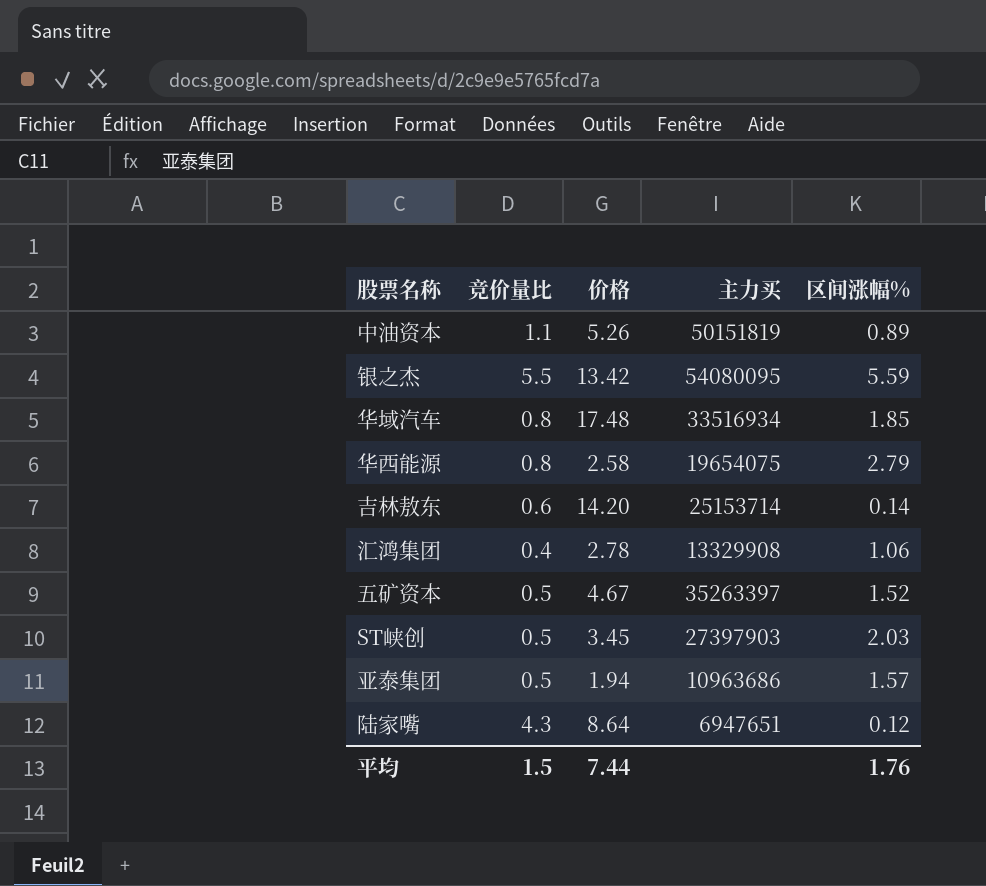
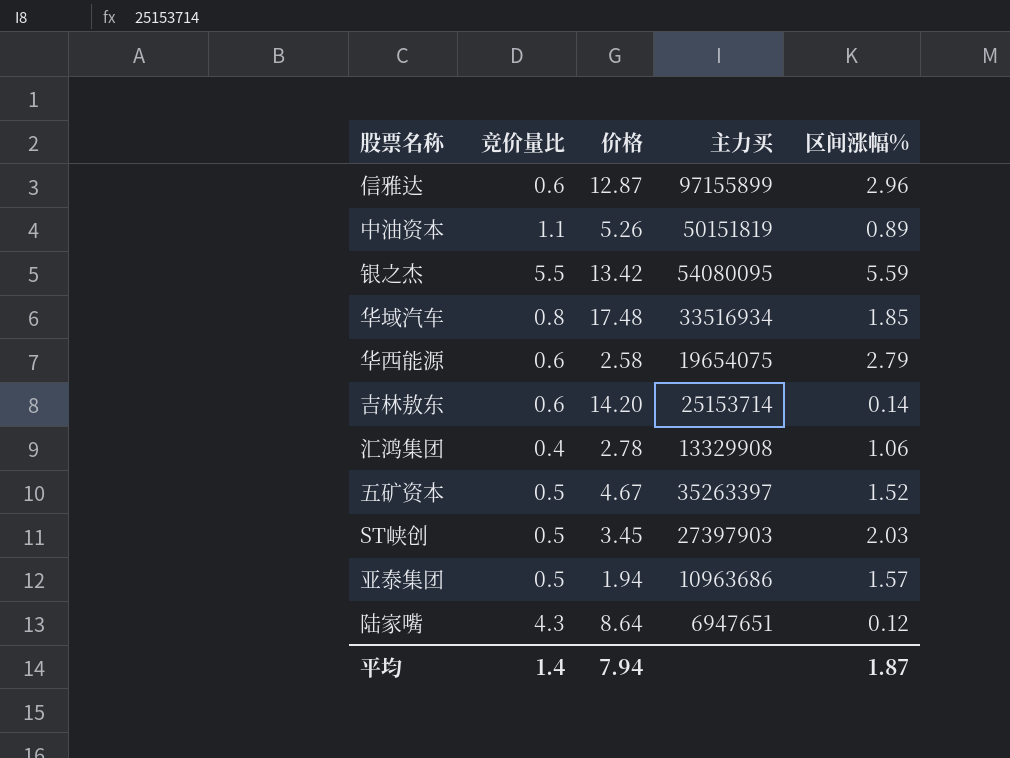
row 信雅达: none -> 0.6 | 12.87 | 97155899 | 2.96
华西能源 | 竞价量比: 0.8 -> 0.6
平均 | 竞价量比: 1.5 -> 1.4
平均 | 价格: 7.44 -> 7.94
平均 | 区间涨幅%: 1.76 -> 1.87

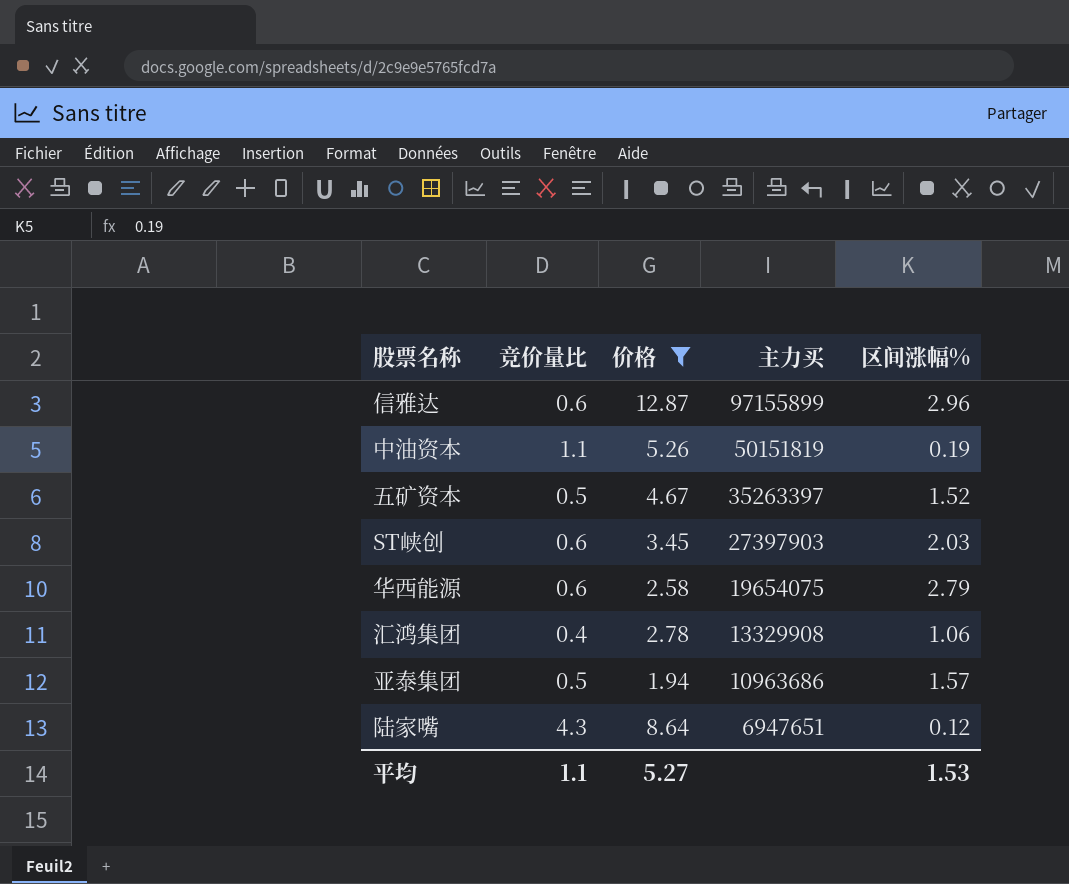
filter: none -> 价格 <= 12.87
row order: none -> 主力买 descending
中油资本 | 区间涨幅%: 0.89 -> 0.19
ST峡创 | 竞价量比: 0.5 -> 0.6
平均 | 竞价量比: 1.4 -> 1.1
平均 | 价格: 7.94 -> 5.27
平均 | 区间涨幅%: 1.87 -> 1.53

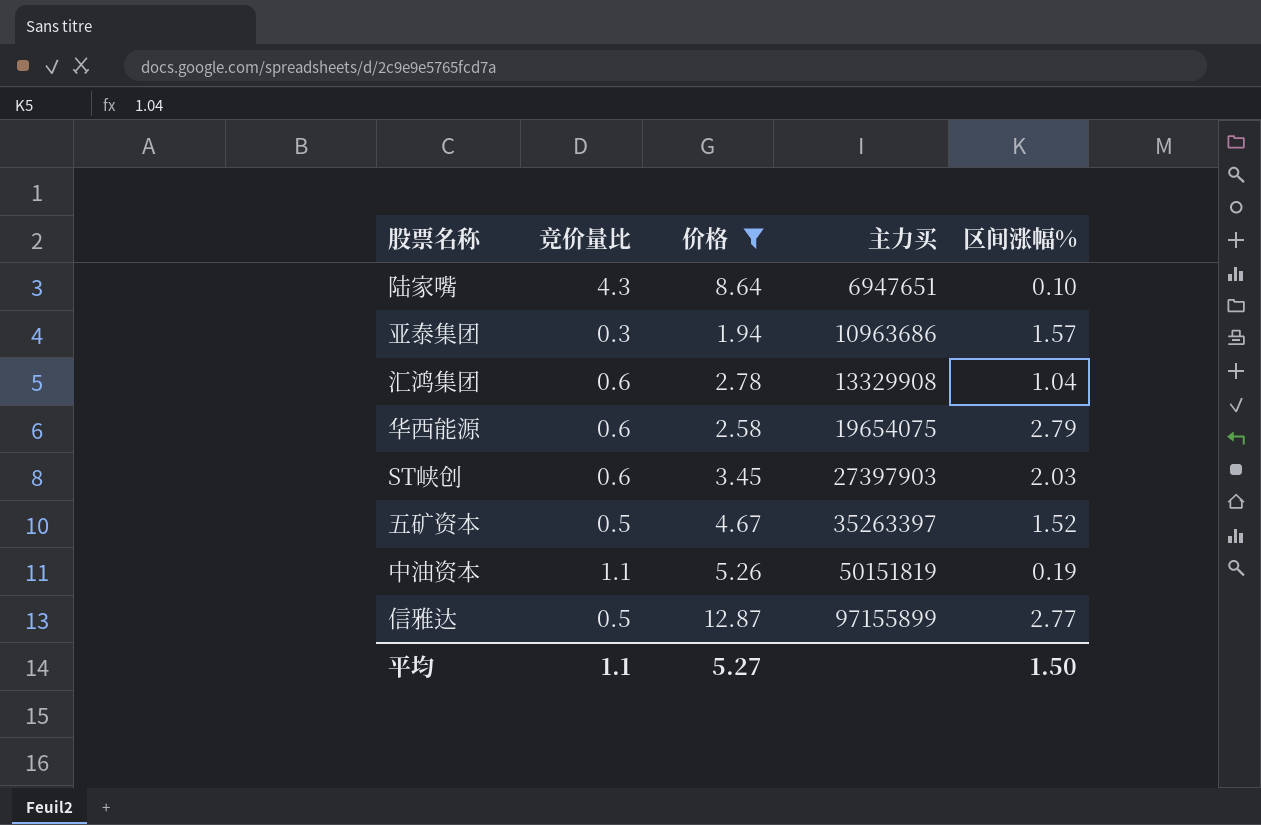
row order: 主力买 descending -> 主力买 ascending
陆家嘴 | 区间涨幅%: 0.12 -> 0.10
亚泰集团 | 竞价量比: 0.5 -> 0.3
汇鸿集团 | 竞价量比: 0.4 -> 0.6
汇鸿集团 | 区间涨幅%: 1.06 -> 1.04
信雅达 | 竞价量比: 0.6 -> 0.5
信雅达 | 区间涨幅%: 2.96 -> 2.77
平均 | 区间涨幅%: 1.53 -> 1.50

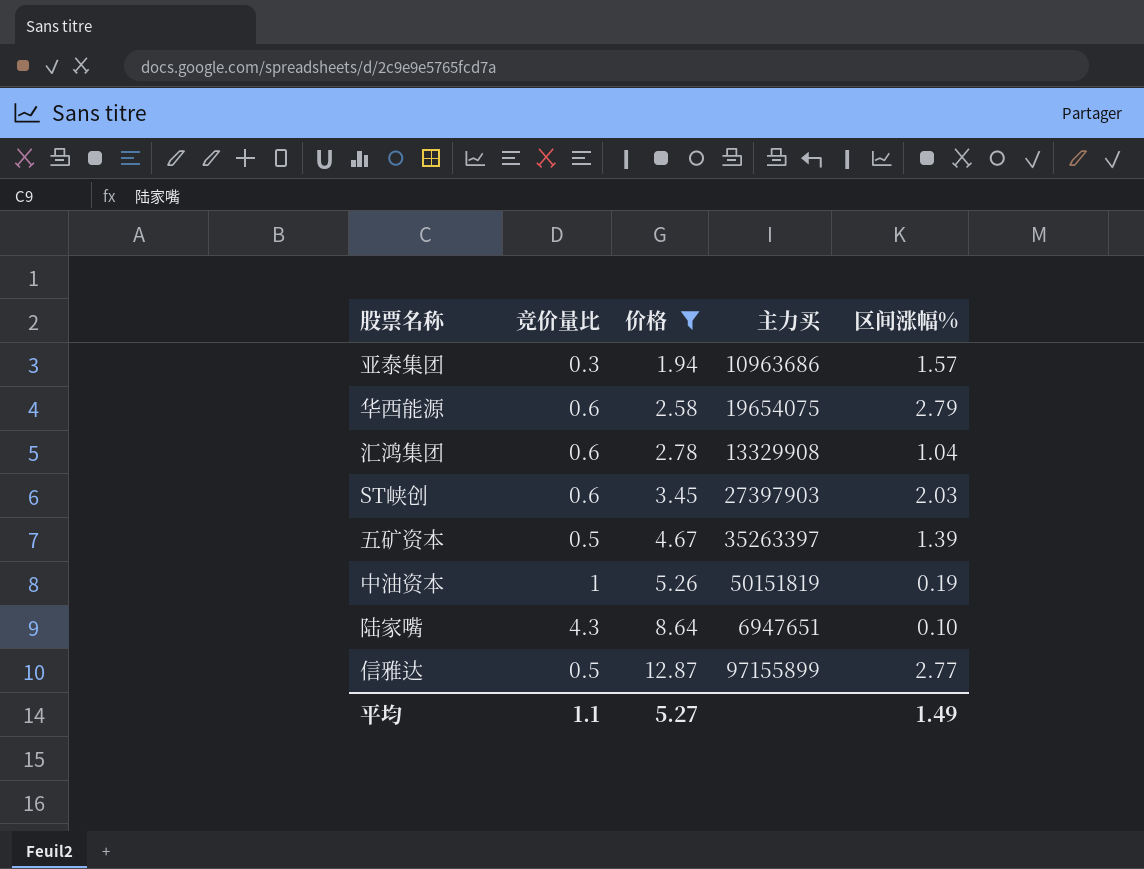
row order: 主力买 ascending -> 价格 ascending
五矿资本 | 区间涨幅%: 1.52 -> 1.39
中油资本 | 竞价量比: 1.1 -> 1
平均 | 区间涨幅%: 1.50 -> 1.49

